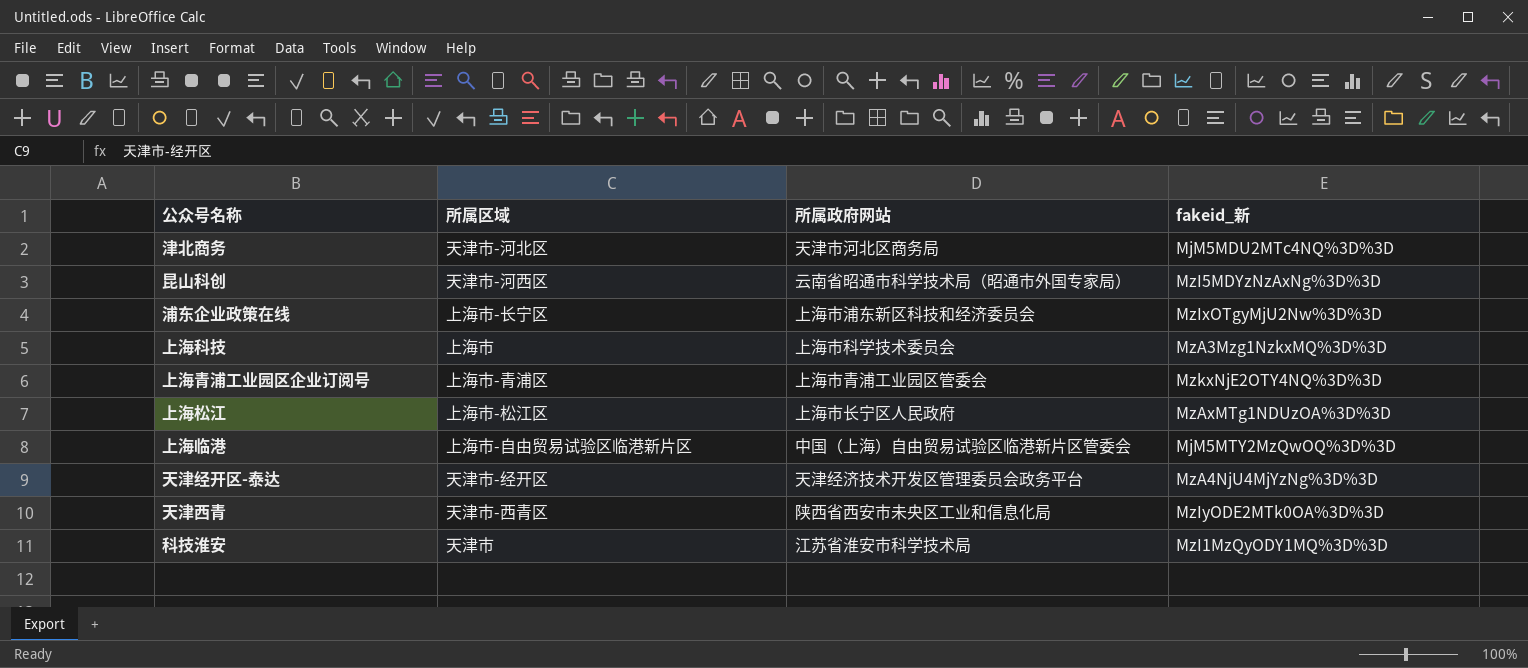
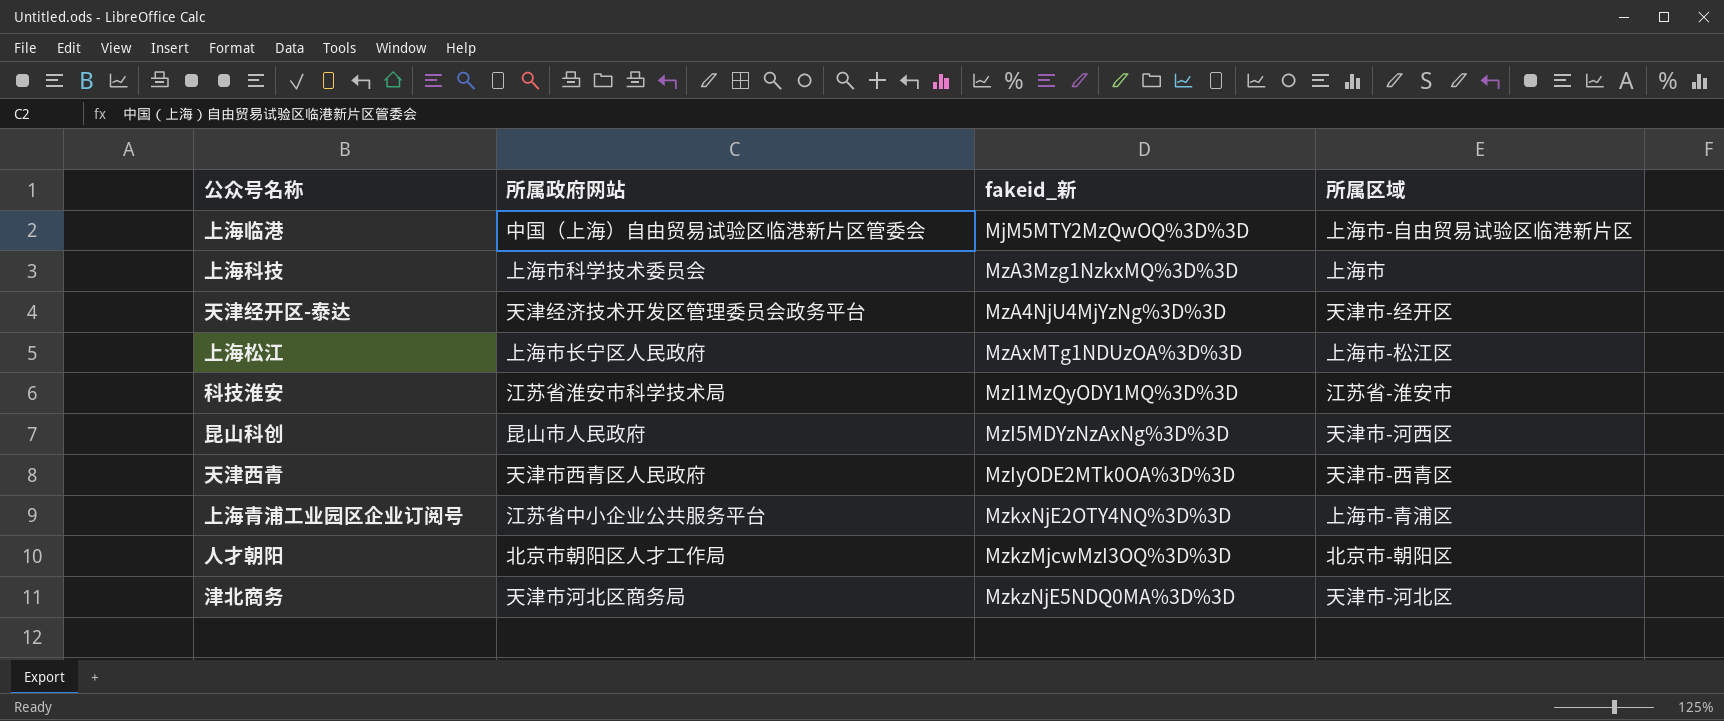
row order: none -> fakeid_新 ascending
column 所属区域 | position: 2 -> 4
row 浦东企业政策在线: 上海市-长宁区 | 上海市浦东新区科技和经济委员会 | MzIxOTgyMjU2Nw%3D%3D -> none
科技淮安 | 所属区域: 天津市 -> 江苏省-淮安市
昆山科创 | 所属政府网站: 云南省昭通市科学技术局（昭通市外国专家局） -> 昆山市人民政府
天津西青 | 所属政府网站: 陕西省西安市未央区工业和信息化局 -> 天津市西青区人民政府
上海青浦工业园区企业订阅号 | 所属政府网站: 上海市青浦工业园区管委会 -> 江苏省中小企业公共服务平台
row 人才朝阳: none -> 北京市朝阳区人才工作局 | MzkzMjcwMzI3OQ%3D%3D | 北京市-朝阳区
津北商务 | fakeid_新: MjM5MDU2MTc4NQ%3D%3D -> MzkzNjE5NDQ0MA%3D%3D

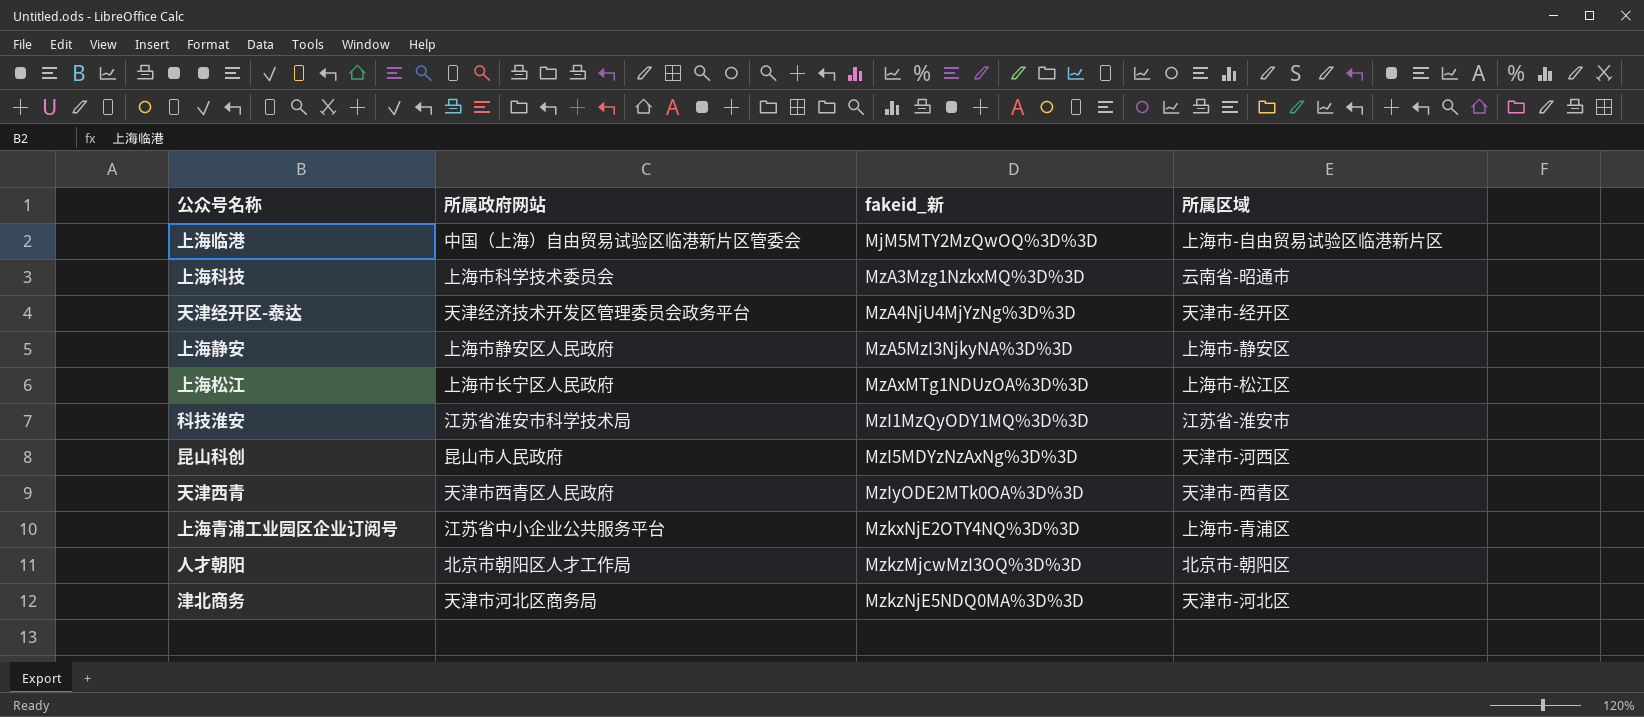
上海科技 | 所属区域: 上海市 -> 云南省-昭通市
row 上海静安: none -> 上海市静安区人民政府 | MzA5MzI3NjkyNA%3D%3D | 上海市-静安区

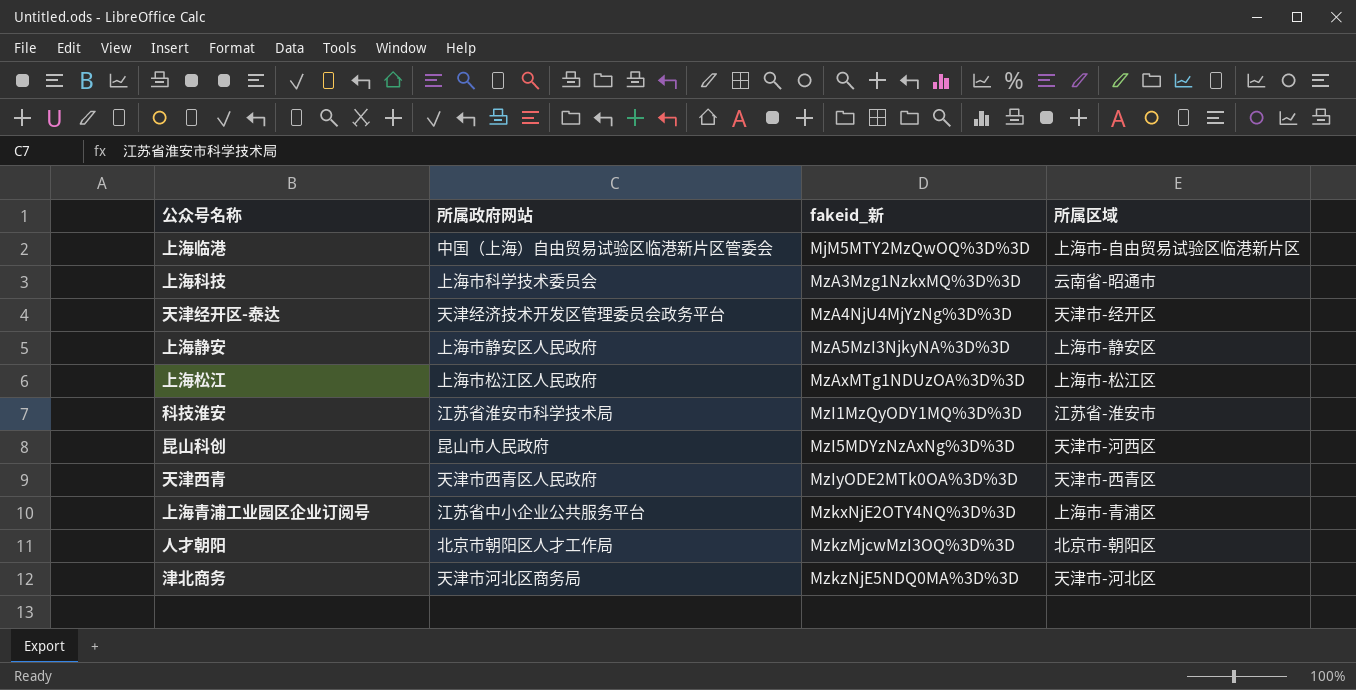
上海松江 | 所属政府网站: 上海市长宁区人民政府 -> 上海市松江区人民政府

